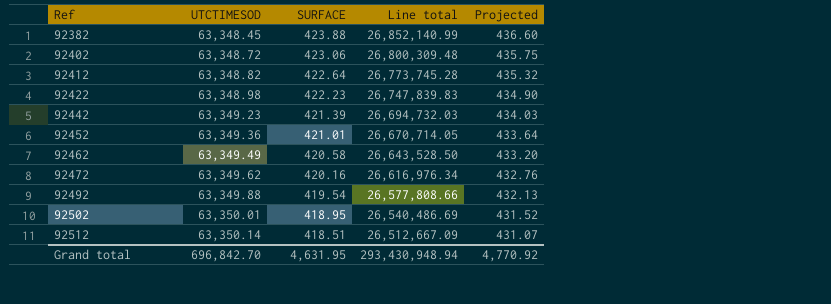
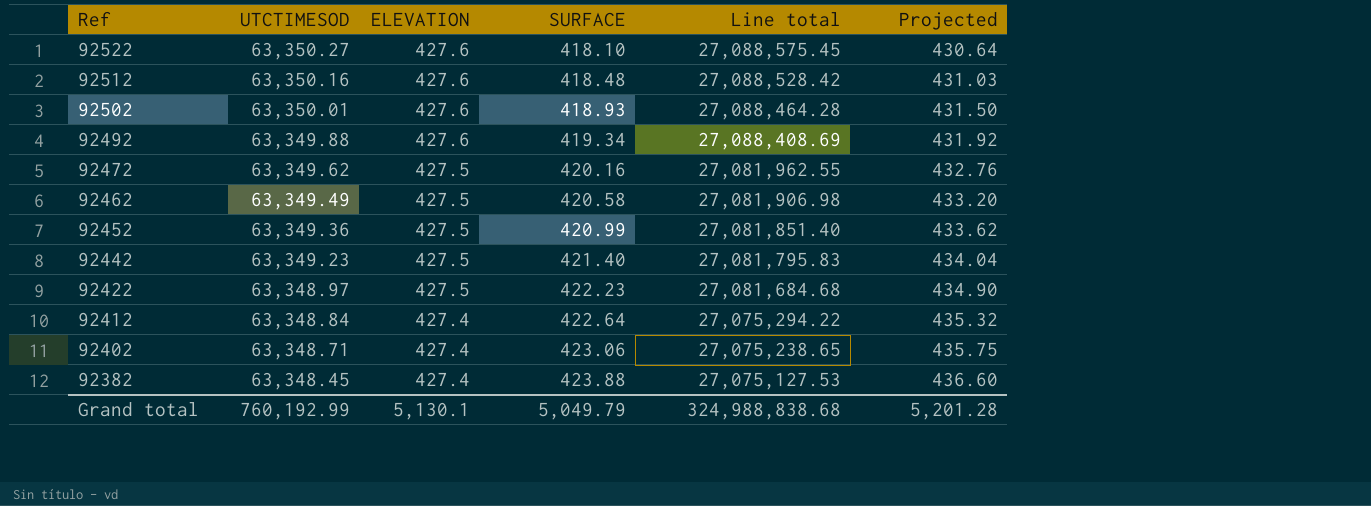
row order: Ref ascending -> Ref descending
column ELEVATION | position: none -> 3
column Line total | formula: [UTCTIMESOD] * [SURFACE] -> [UTCTIMESOD] * [ELEVATION]
row 92522: none -> 63,350.27 | 427.6 | 418.10 | 27,088,575.45 | 430.64
92512 | UTCTIMESOD: 63,350.14 -> 63,350.16
92512 | SURFACE: 418.51 -> 418.48
92512 | Projected: 431.07 -> 431.03
92502 | SURFACE: 418.95 -> 418.93
92502 | Projected: 431.52 -> 431.50
92492 | SURFACE: 419.54 -> 419.34
92492 | Projected: 432.13 -> 431.92
92452 | SURFACE: 421.01 -> 420.99
92452 | Projected: 433.64 -> 433.62
92442 | SURFACE: 421.39 -> 421.40
92442 | Projected: 434.03 -> 434.04
92422 | UTCTIMESOD: 63,348.98 -> 63,348.97
92412 | UTCTIMESOD: 63,348.82 -> 63,348.84
92402 | UTCTIMESOD: 63,348.72 -> 63,348.71
Grand total | UTCTIMESOD: 696,842.70 -> 760,192.99
Grand total | SURFACE: 4,631.95 -> 5,049.79
Grand total | Line total: 293,430,948.94 -> 324,988,838.68
Grand total | Projected: 4,770.92 -> 5,201.28

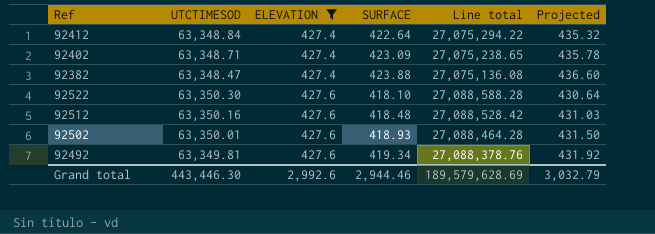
filter: none -> ELEVATION != 427.5
row order: Ref descending -> ELEVATION ascending
92402 | SURFACE: 423.06 -> 423.09
92402 | Projected: 435.75 -> 435.78
92382 | UTCTIMESOD: 63,348.45 -> 63,348.47
92382 | Line total: 27,075,127.53 -> 27,075,136.08
92522 | UTCTIMESOD: 63,350.27 -> 63,350.30
92522 | Line total: 27,088,575.45 -> 27,088,588.28
92492 | UTCTIMESOD: 63,349.88 -> 63,349.81
92492 | Line total: 27,088,408.69 -> 27,088,378.76
Grand total | UTCTIMESOD: 760,192.99 -> 443,446.30
Grand total | ELEVATION: 5,130.1 -> 2,992.6
Grand total | SURFACE: 5,049.79 -> 2,944.46
Grand total | Line total: 324,988,838.68 -> 189,579,628.69
Grand total | Projected: 5,201.28 -> 3,032.79

